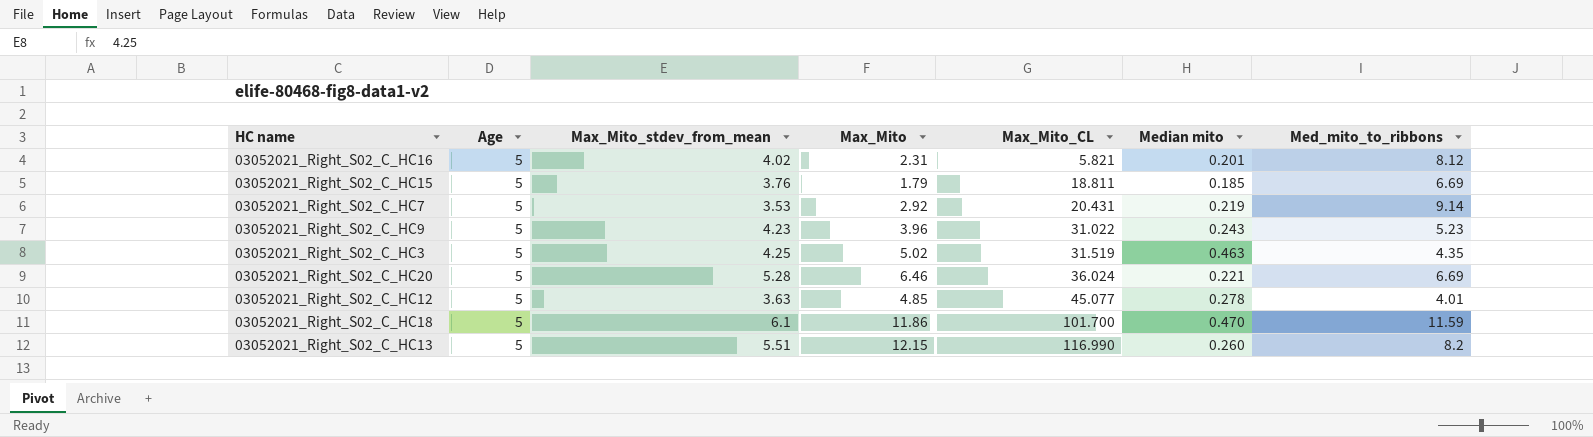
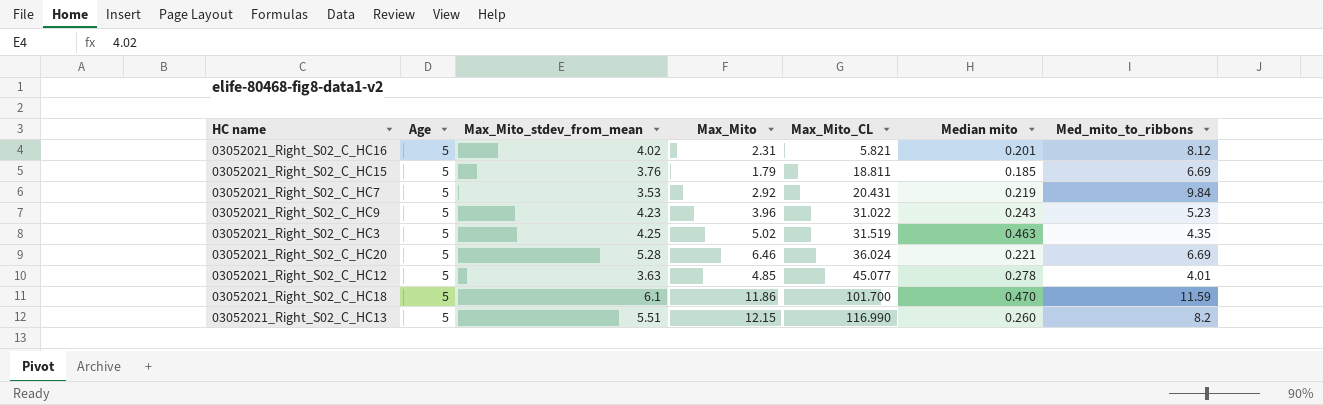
03052021_Right_S02_C_HC7 | Med_mito_to_ribbons: 9.14 -> 9.84

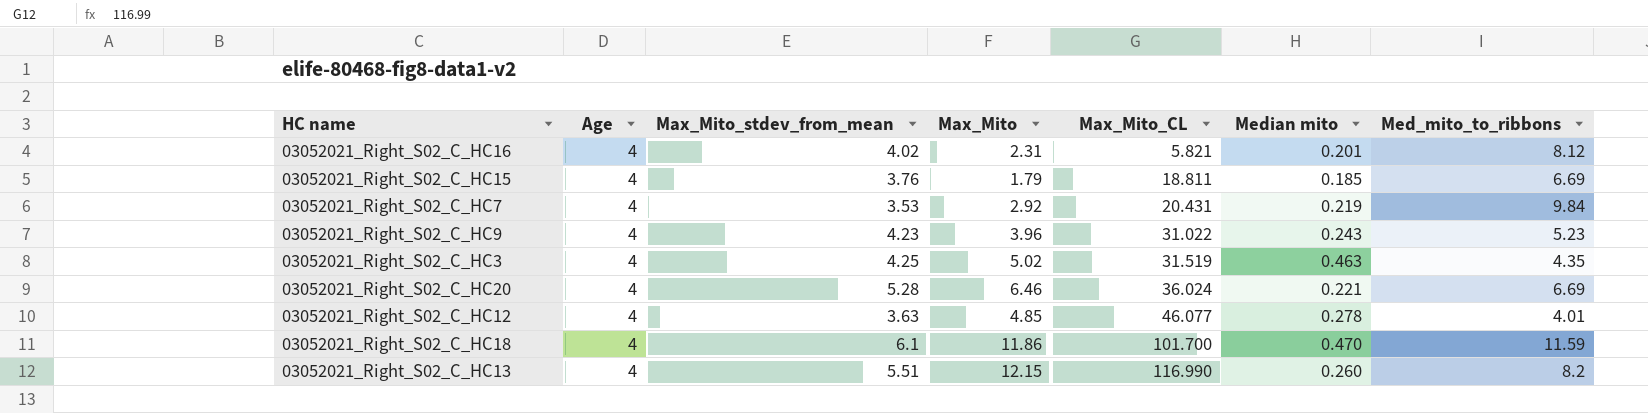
03052021_Right_S02_C_HC16 | Age: 5 -> 4
03052021_Right_S02_C_HC15 | Age: 5 -> 4
03052021_Right_S02_C_HC7 | Age: 5 -> 4
03052021_Right_S02_C_HC9 | Age: 5 -> 4
03052021_Right_S02_C_HC3 | Age: 5 -> 4
03052021_Right_S02_C_HC20 | Age: 5 -> 4
03052021_Right_S02_C_HC12 | Age: 5 -> 4
03052021_Right_S02_C_HC12 | Max_Mito_CL: 45.077 -> 46.077
03052021_Right_S02_C_HC18 | Age: 5 -> 4
03052021_Right_S02_C_HC13 | Age: 5 -> 4

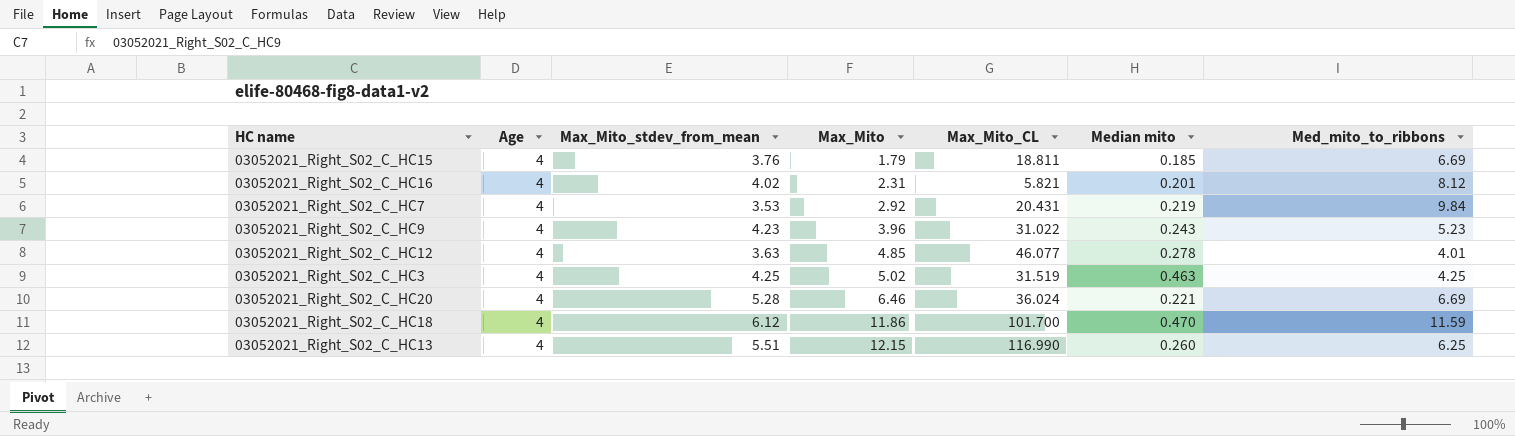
row order: Max_Mito_CL ascending -> Max_Mito ascending
03052021_Right_S02_C_HC3 | Med_mito_to_ribbons: 4.35 -> 4.25
03052021_Right_S02_C_HC18 | Max_Mito_stdev_from_mean: 6.1 -> 6.12
03052021_Right_S02_C_HC13 | Med_mito_to_ribbons: 8.2 -> 6.25

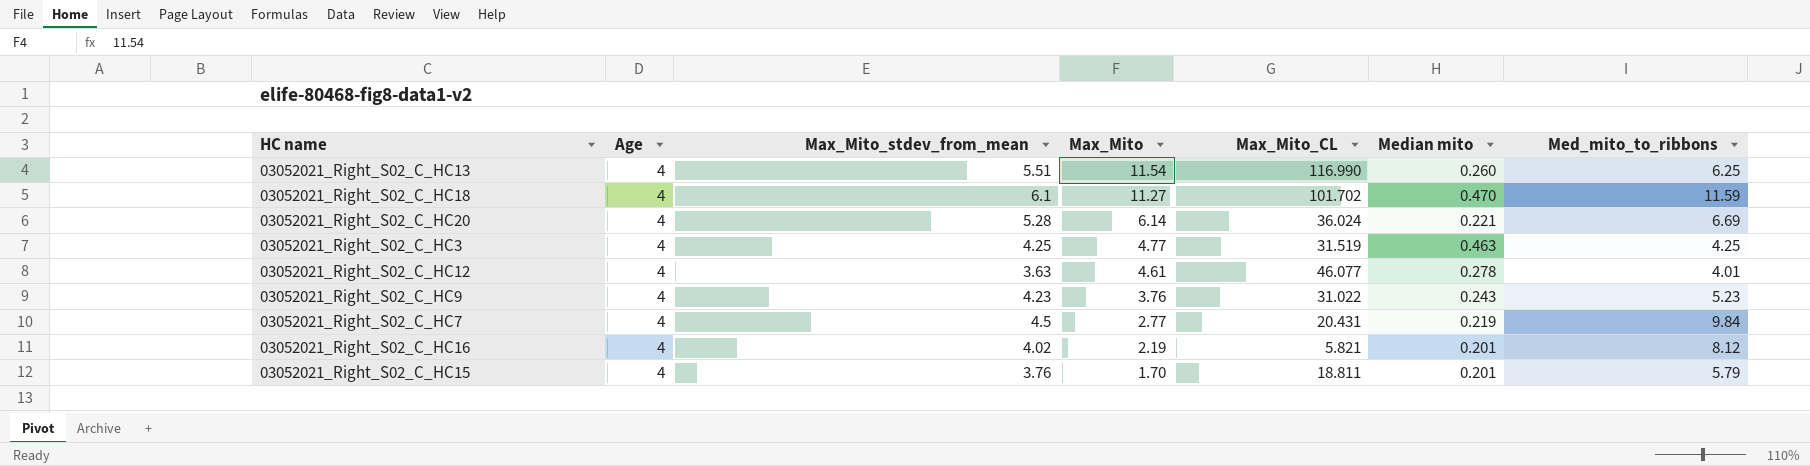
row order: Max_Mito ascending -> Max_Mito descending
03052021_Right_S02_C_HC13 | Max_Mito: 12.15 -> 11.54
03052021_Right_S02_C_HC18 | Max_Mito_stdev_from_mean: 6.12 -> 6.1
03052021_Right_S02_C_HC18 | Max_Mito: 11.86 -> 11.27
03052021_Right_S02_C_HC18 | Max_Mito_CL: 101.700 -> 101.702
03052021_Right_S02_C_HC20 | Max_Mito: 6.46 -> 6.14
03052021_Right_S02_C_HC3 | Max_Mito: 5.02 -> 4.77
03052021_Right_S02_C_HC12 | Max_Mito: 4.85 -> 4.61
03052021_Right_S02_C_HC9 | Max_Mito: 3.96 -> 3.76
03052021_Right_S02_C_HC7 | Max_Mito_stdev_from_mean: 3.53 -> 4.5
03052021_Right_S02_C_HC7 | Max_Mito: 2.92 -> 2.77
03052021_Right_S02_C_HC16 | Max_Mito: 2.31 -> 2.19
03052021_Right_S02_C_HC15 | Max_Mito: 1.79 -> 1.70
03052021_Right_S02_C_HC15 | Median mito: 0.185 -> 0.201
03052021_Right_S02_C_HC15 | Med_mito_to_ribbons: 6.69 -> 5.79

